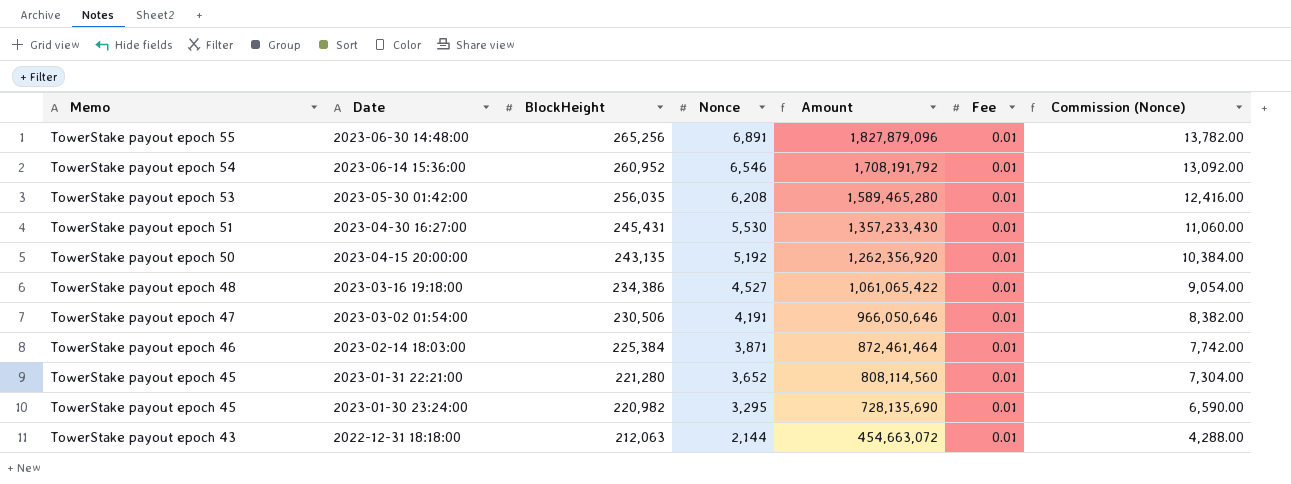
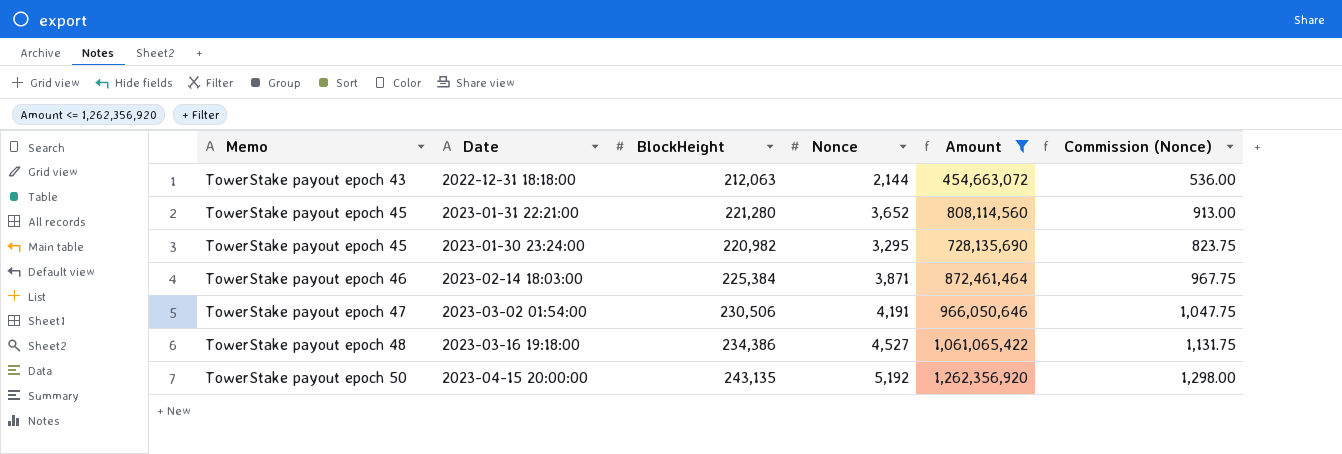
filter: none -> Amount <= 1,262,356,920
row order: Memo descending -> Memo ascending
column Fee | position: 6 -> none
column Commission (Nonce) | formula: [Nonce] * 2 -> [Nonce] * 0.25

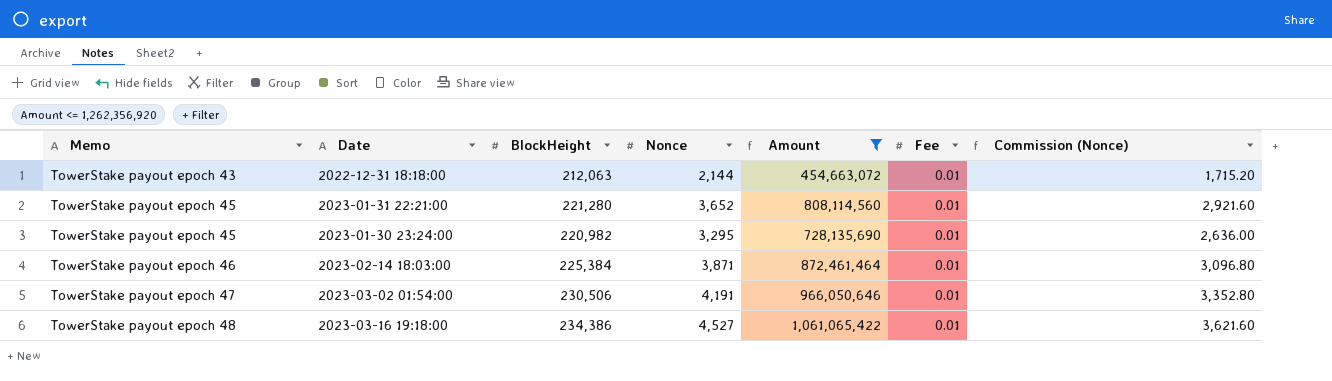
column Fee | position: none -> 6
column Commission (Nonce) | formula: [Nonce] * 0.25 -> [Nonce] * 0.8
row 2023-04-15 20:00:00: TowerStake payout epoch 50 | 243,135 | 5,192 | 1,262,356,920 | 1,298.00 -> none

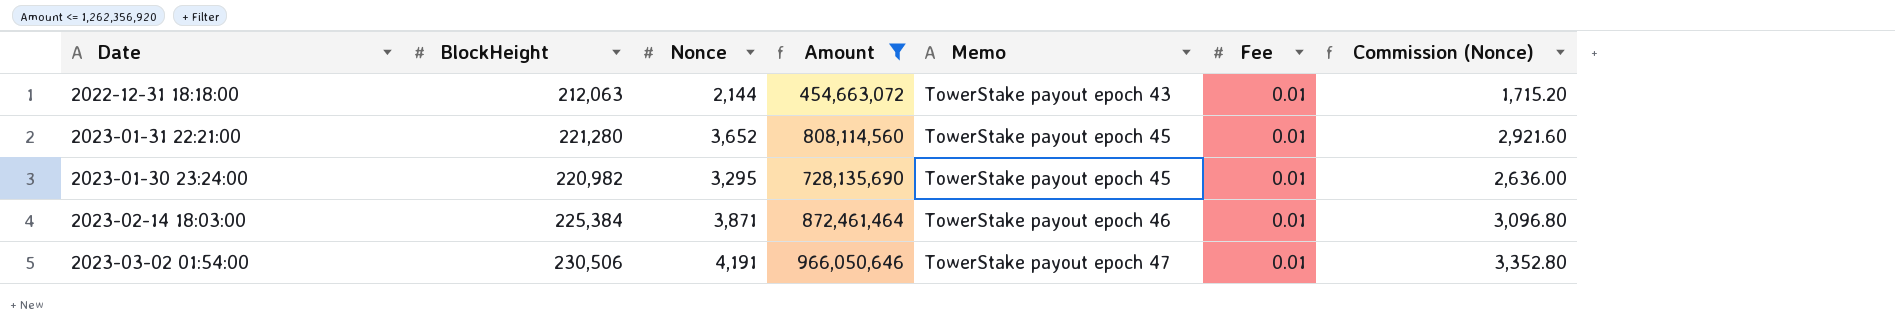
column Memo | position: 1 -> 5
row 2023-03-16 19:18:00: TowerStake payout epoch 48 | 234,386 | 4,527 | 1,061,065,422 | 0.01 | 3,621.60 -> none

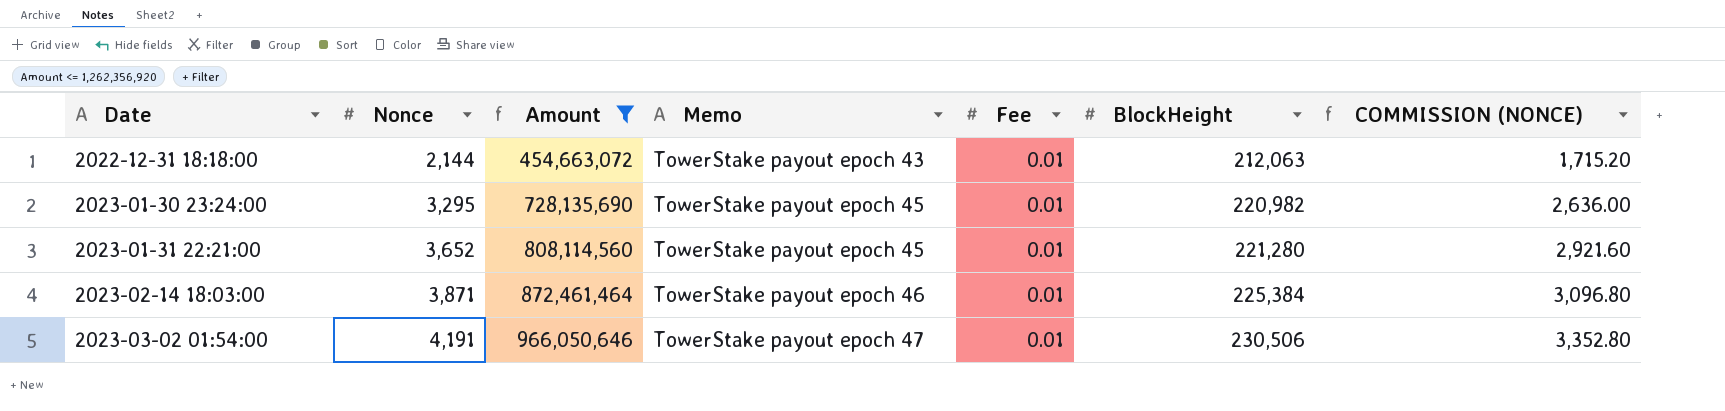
row order: Memo ascending -> Date ascending
column BlockHeight | position: 2 -> 6
column name: Commission (Nonce) -> COMMISSION (NONCE)

